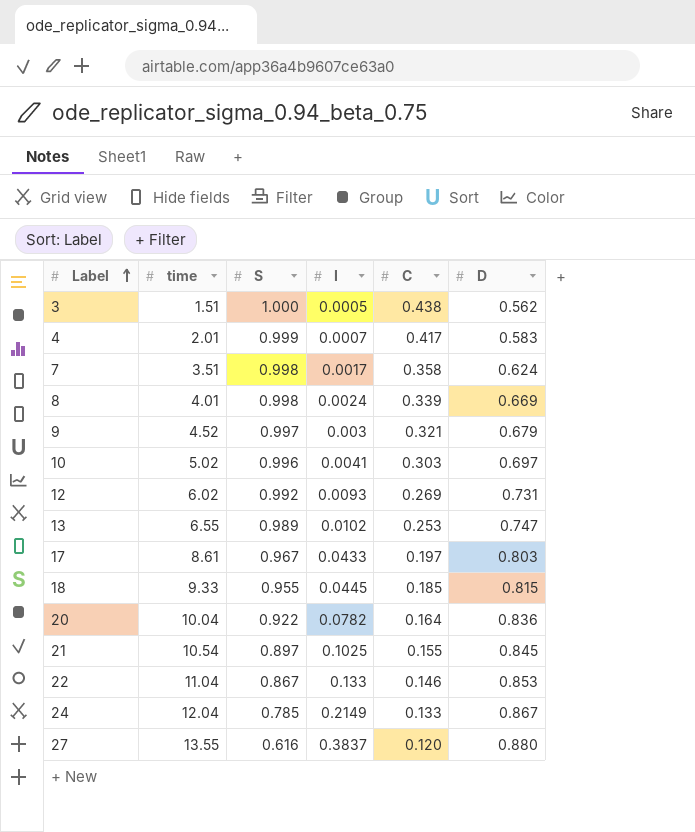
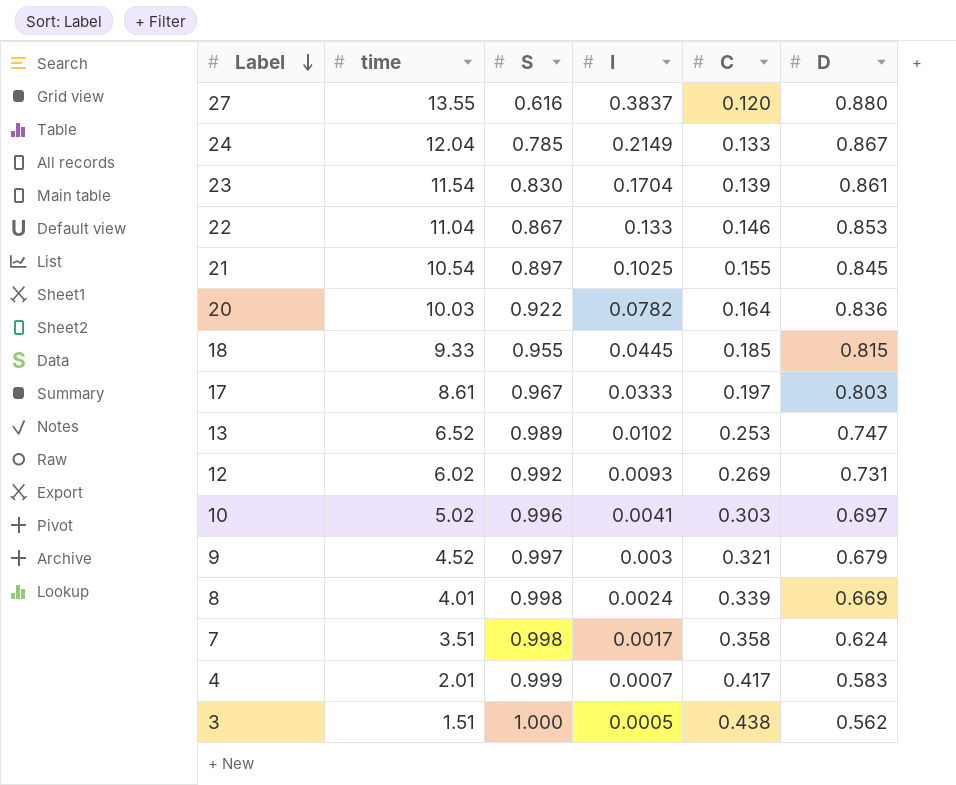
row order: Label ascending -> Label descending
row 23: none -> 11.54 | 0.830 | 0.1704 | 0.139 | 0.861
20 | time: 10.04 -> 10.03
17 | I: 0.0433 -> 0.0333
13 | time: 6.55 -> 6.52

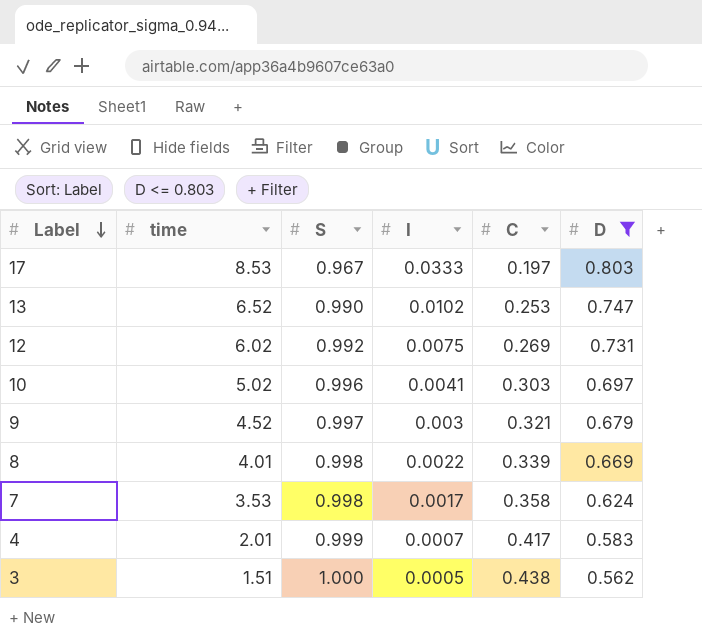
filter: none -> D <= 0.803
17 | time: 8.61 -> 8.53
13 | S: 0.989 -> 0.990
12 | I: 0.0093 -> 0.0075
8 | I: 0.0024 -> 0.0022
7 | time: 3.51 -> 3.53

